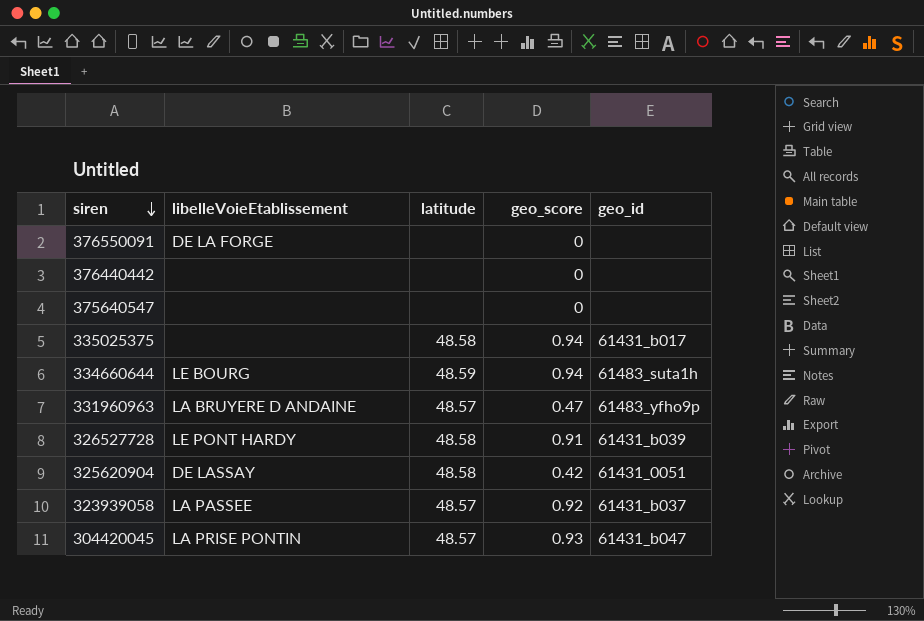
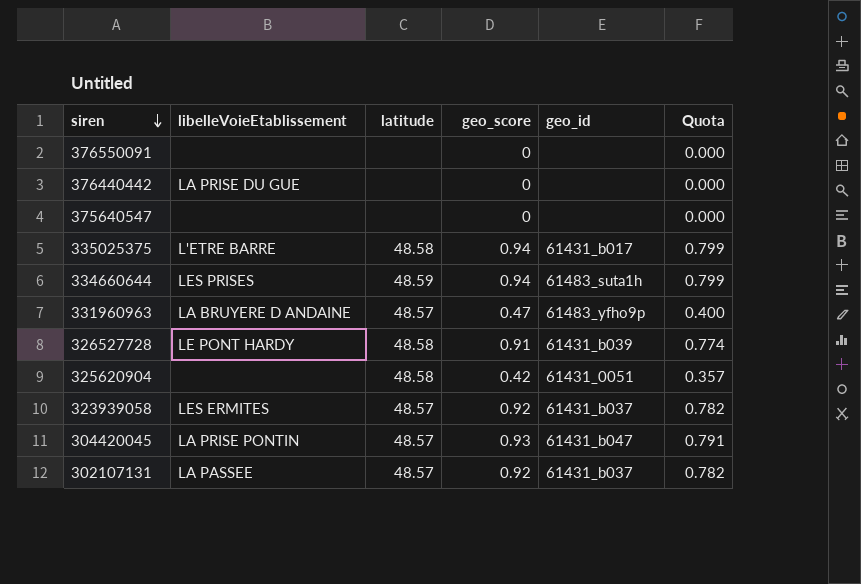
column Quota | formula: none -> [geo_score] * 0.85
376550091 | libelleVoieEtablissement: DE LA FORGE -> none
376440442 | libelleVoieEtablissement: none -> LA PRISE DU GUE
335025375 | libelleVoieEtablissement: none -> L'ETRE BARRE
334660644 | libelleVoieEtablissement: LE BOURG -> LES PRISES
325620904 | libelleVoieEtablissement: DE LASSAY -> none
323939058 | libelleVoieEtablissement: LA PASSEE -> LES ERMITES
row 302107131: none -> LA PASSEE | 48.57 | 0.92 | 61431_b037 | 0.782

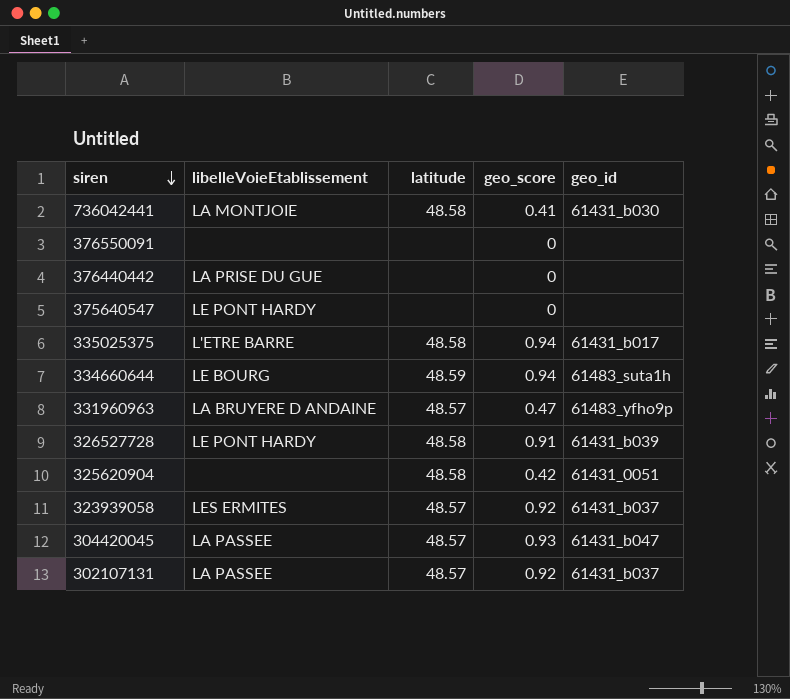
column Quota | formula: [geo_score] * 0.85 -> none
row 736042441: none -> LA MONTJOIE | 48.58 | 0.41 | 61431_b030
375640547 | libelleVoieEtablissement: none -> LE PONT HARDY
334660644 | libelleVoieEtablissement: LES PRISES -> LE BOURG
304420045 | libelleVoieEtablissement: LA PRISE PONTIN -> LA PASSEE

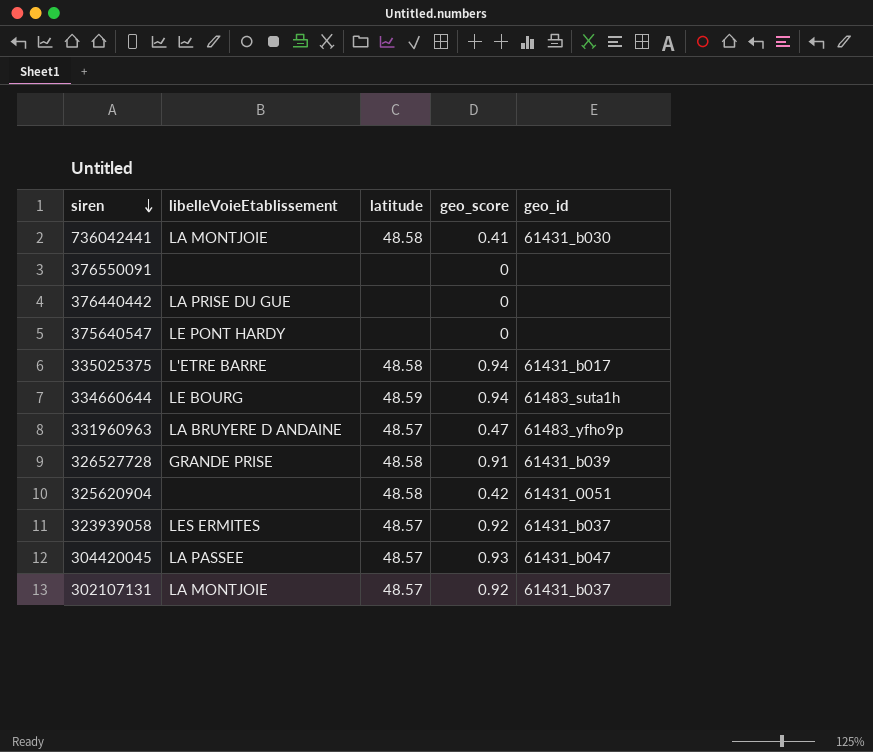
326527728 | libelleVoieEtablissement: LE PONT HARDY -> GRANDE PRISE
302107131 | libelleVoieEtablissement: LA PASSEE -> LA MONTJOIE

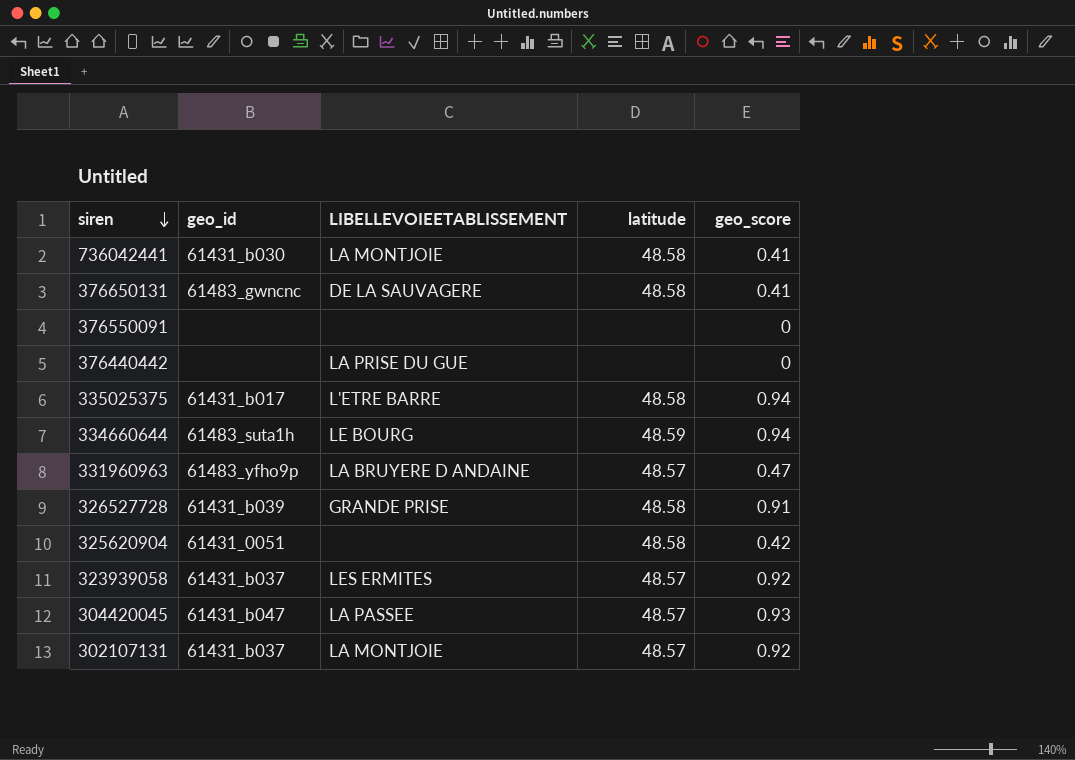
column geo_id | position: 5 -> 2
column name: libelleVoieEtablissement -> LIBELLEVOIEETABLISSEMENT
row 375640547: LE PONT HARDY | none | 0 | none -> none
row 376650131: none -> 61483_gwncnc | DE LA SAUVAGERE | 48.58 | 0.41

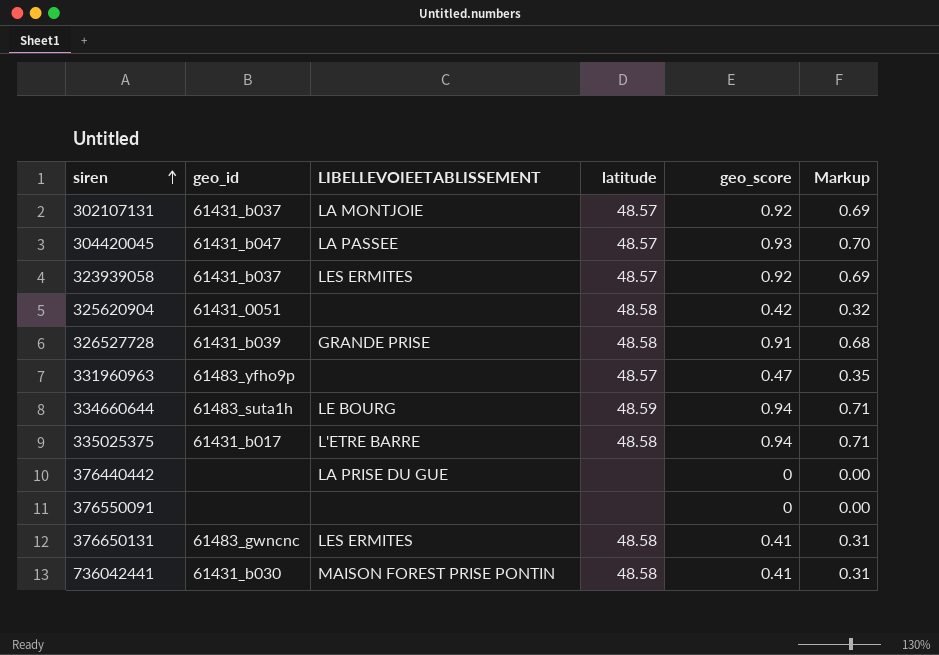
row order: siren descending -> siren ascending
column Markup | formula: none -> [geo_score] * 0.75
331960963 | LIBELLEVOIEETABLISSEMENT: LA BRUYERE D ANDAINE -> none
376650131 | LIBELLEVOIEETABLISSEMENT: DE LA SAUVAGERE -> LES ERMITES
736042441 | LIBELLEVOIEETABLISSEMENT: LA MONTJOIE -> MAISON FOREST PRISE PONTIN

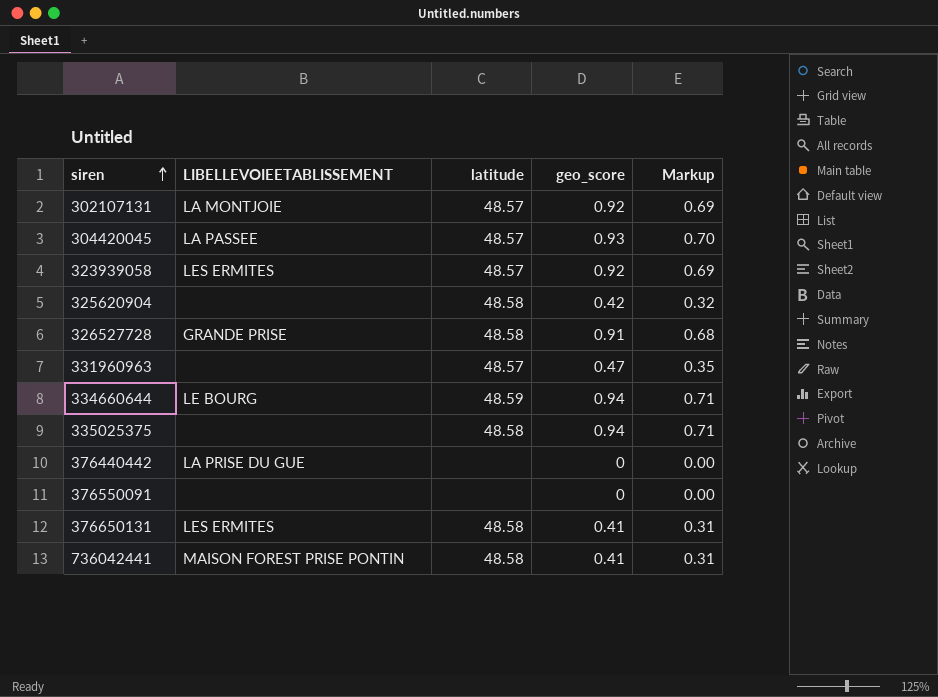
column geo_id | position: 2 -> none
335025375 | LIBELLEVOIEETABLISSEMENT: L'ETRE BARRE -> none

